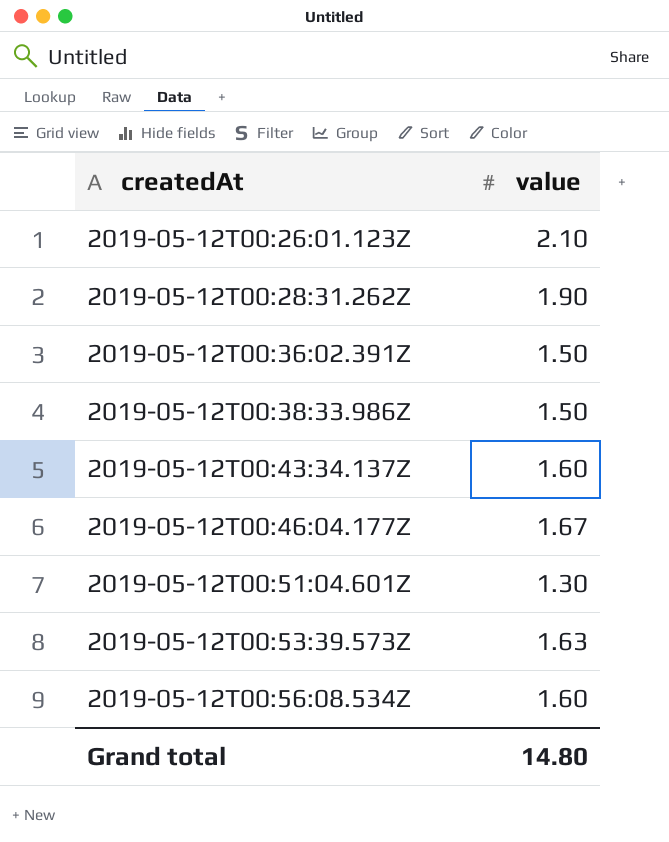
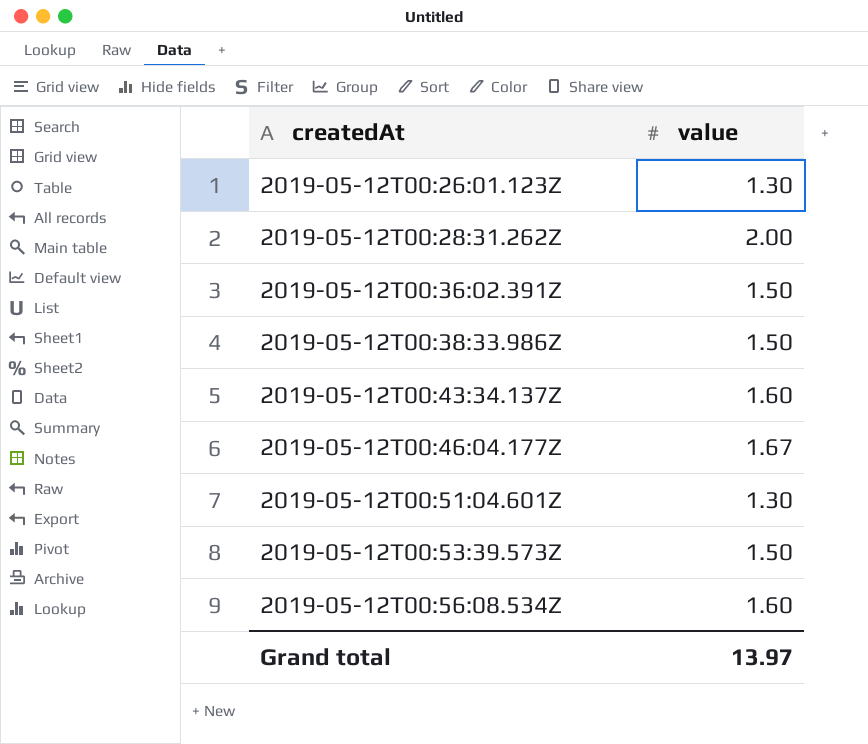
2019-05-12T00:26:01.123Z | value: 2.10 -> 1.30
2019-05-12T00:28:31.262Z | value: 1.90 -> 2.00
2019-05-12T00:53:39.573Z | value: 1.63 -> 1.50
Grand total | value: 14.80 -> 13.97

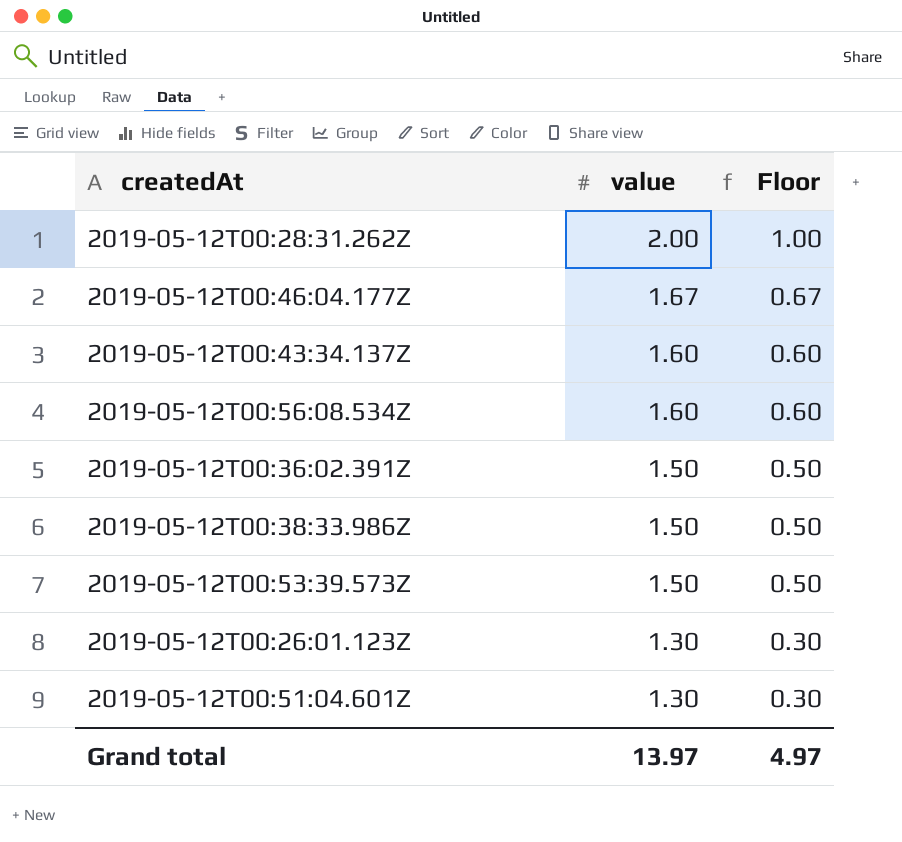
row order: createdAt ascending -> value descending
column Floor | formula: none -> [value] - 1

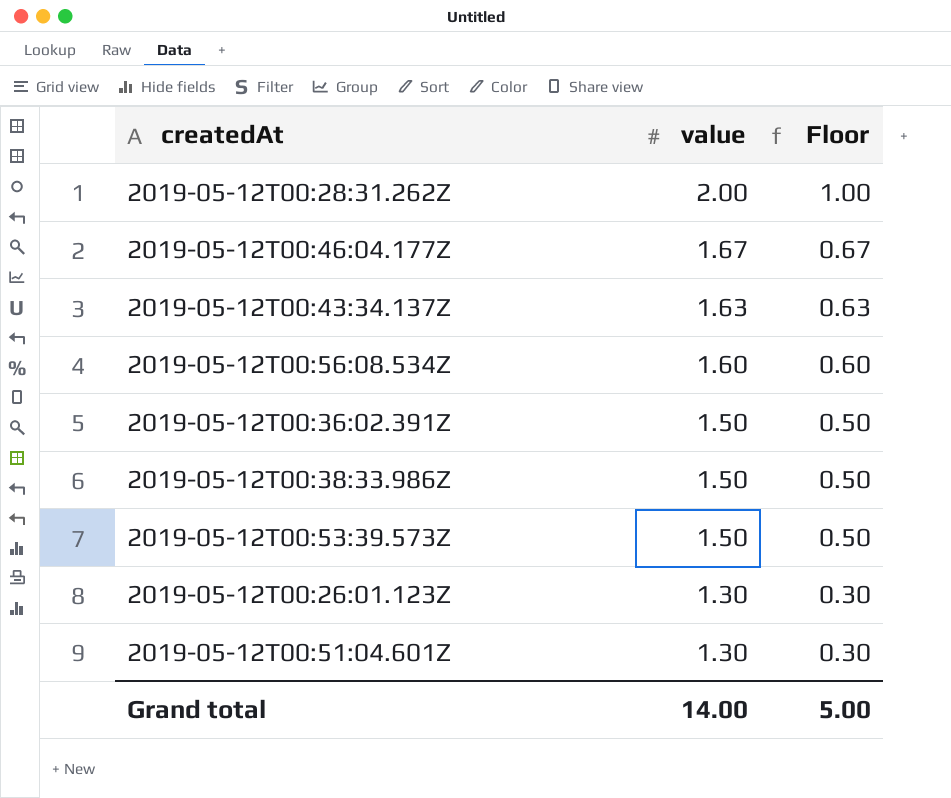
2019-05-12T00:43:34.137Z | value: 1.60 -> 1.63
2019-05-12T00:43:34.137Z | Floor: 0.60 -> 0.63
Grand total | value: 13.97 -> 14.00
Grand total | Floor: 4.97 -> 5.00

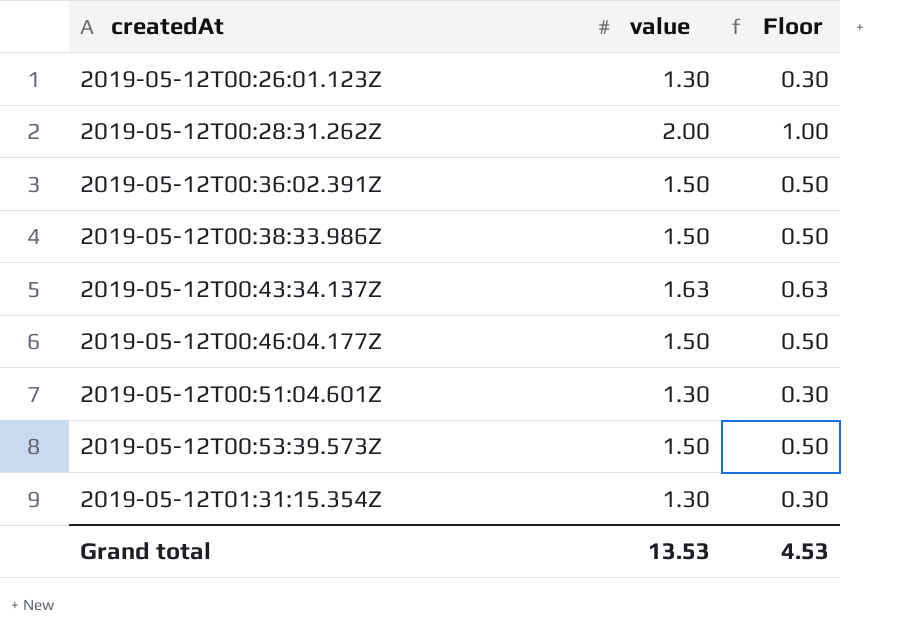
row order: value descending -> createdAt ascending
row 2019-05-12T00:56:08.534Z: 1.60 | 0.60 -> none
2019-05-12T00:46:04.177Z | value: 1.67 -> 1.50
2019-05-12T00:46:04.177Z | Floor: 0.67 -> 0.50
row 2019-05-12T01:31:15.354Z: none -> 1.30 | 0.30
Grand total | value: 14.00 -> 13.53
Grand total | Floor: 5.00 -> 4.53

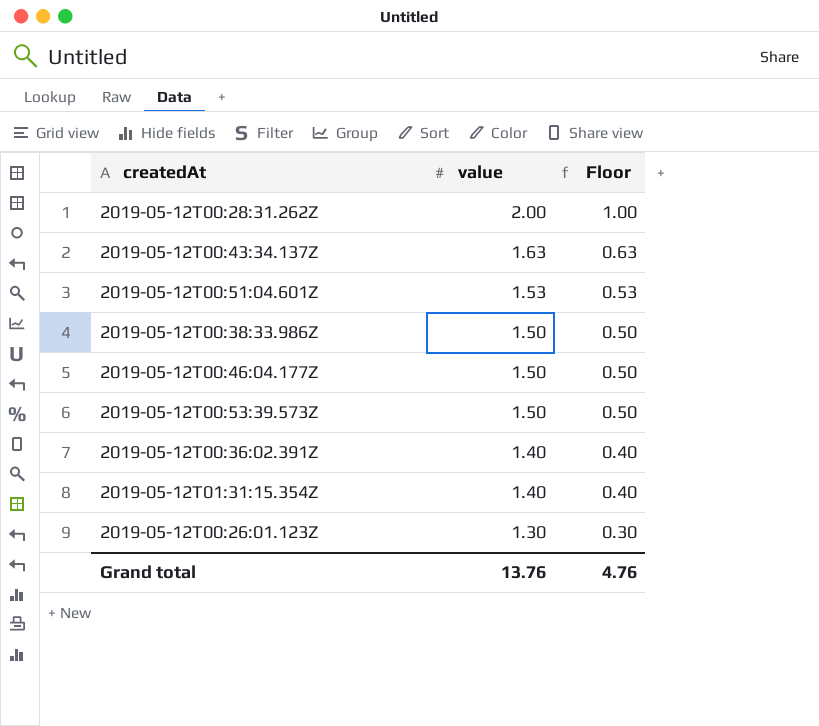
row order: createdAt ascending -> value descending
2019-05-12T00:51:04.601Z | value: 1.30 -> 1.53
2019-05-12T00:51:04.601Z | Floor: 0.30 -> 0.53
2019-05-12T00:36:02.391Z | value: 1.50 -> 1.40
2019-05-12T00:36:02.391Z | Floor: 0.50 -> 0.40
2019-05-12T01:31:15.354Z | value: 1.30 -> 1.40
2019-05-12T01:31:15.354Z | Floor: 0.30 -> 0.40
Grand total | value: 13.53 -> 13.76
Grand total | Floor: 4.53 -> 4.76

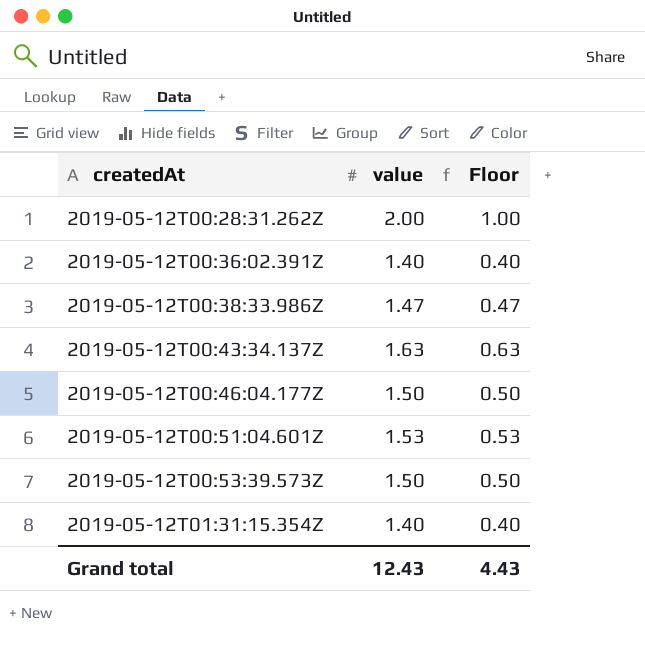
row order: value descending -> createdAt ascending
row 2019-05-12T00:26:01.123Z: 1.30 | 0.30 -> none
2019-05-12T00:38:33.986Z | value: 1.50 -> 1.47
2019-05-12T00:38:33.986Z | Floor: 0.50 -> 0.47
Grand total | value: 13.76 -> 12.43
Grand total | Floor: 4.76 -> 4.43

